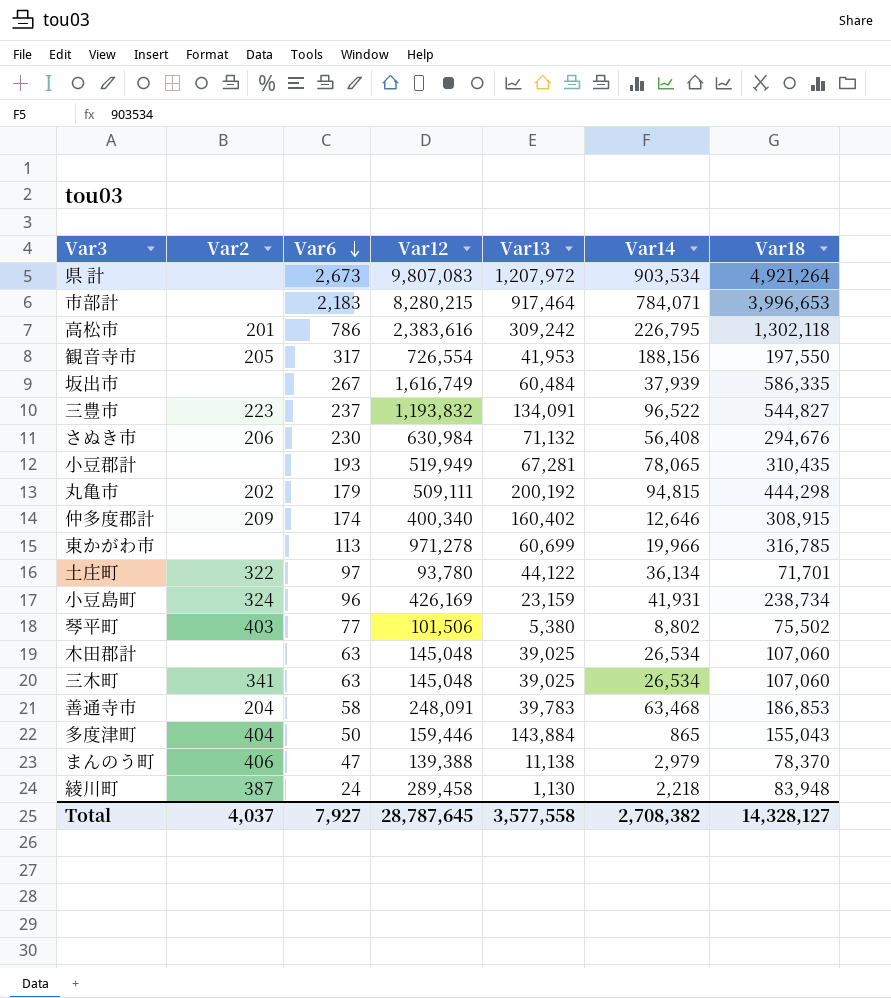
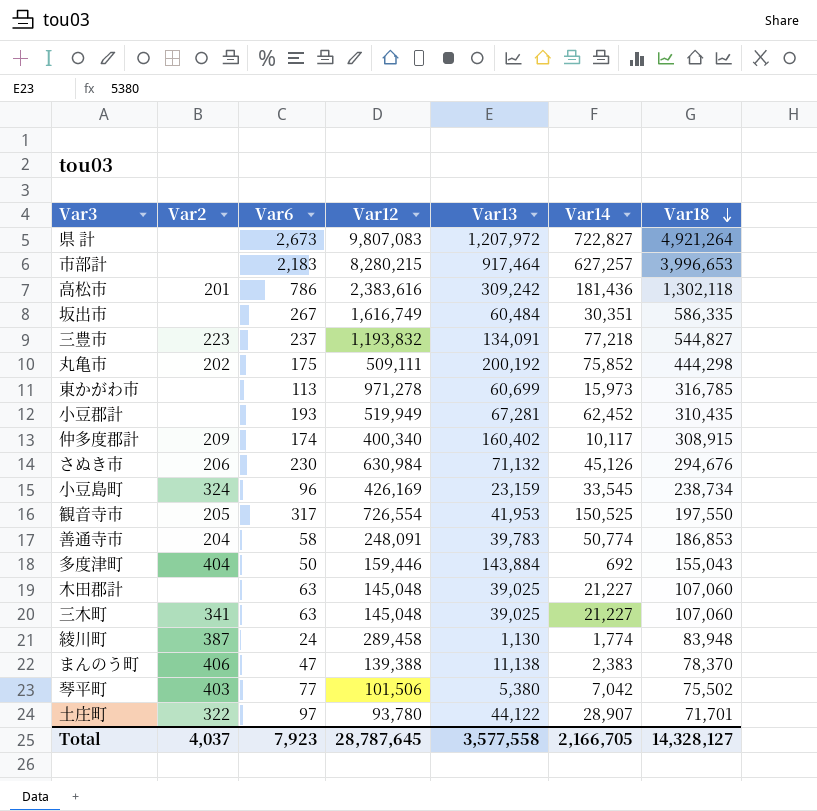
row order: Var6 descending -> Var18 descending
県 計 | Var14: 903,534 -> 722,827
市部計 | Var14: 784,071 -> 627,257
高松市 | Var14: 226,795 -> 181,436
坂出市 | Var14: 37,939 -> 30,351
三豊市 | Var14: 96,522 -> 77,218
丸亀市 | Var6: 179 -> 175
丸亀市 | Var14: 94,815 -> 75,852
東かがわ市 | Var14: 19,966 -> 15,973
小豆郡計 | Var14: 78,065 -> 62,452
仲多度郡計 | Var14: 12,646 -> 10,117
さぬき市 | Var14: 56,408 -> 45,126
小豆島町 | Var14: 41,931 -> 33,545
観音寺市 | Var14: 188,156 -> 150,525
善通寺市 | Var14: 63,468 -> 50,774
多度津町 | Var14: 865 -> 692
木田郡計 | Var14: 26,534 -> 21,227
三木町 | Var14: 26,534 -> 21,227
綾川町 | Var14: 2,218 -> 1,774
まんのう町 | Var14: 2,979 -> 2,383
琴平町 | Var14: 8,802 -> 7,042
土庄町 | Var14: 36,134 -> 28,907
Total | Var6: 7,927 -> 7,923
Total | Var14: 2,708,382 -> 2,166,705

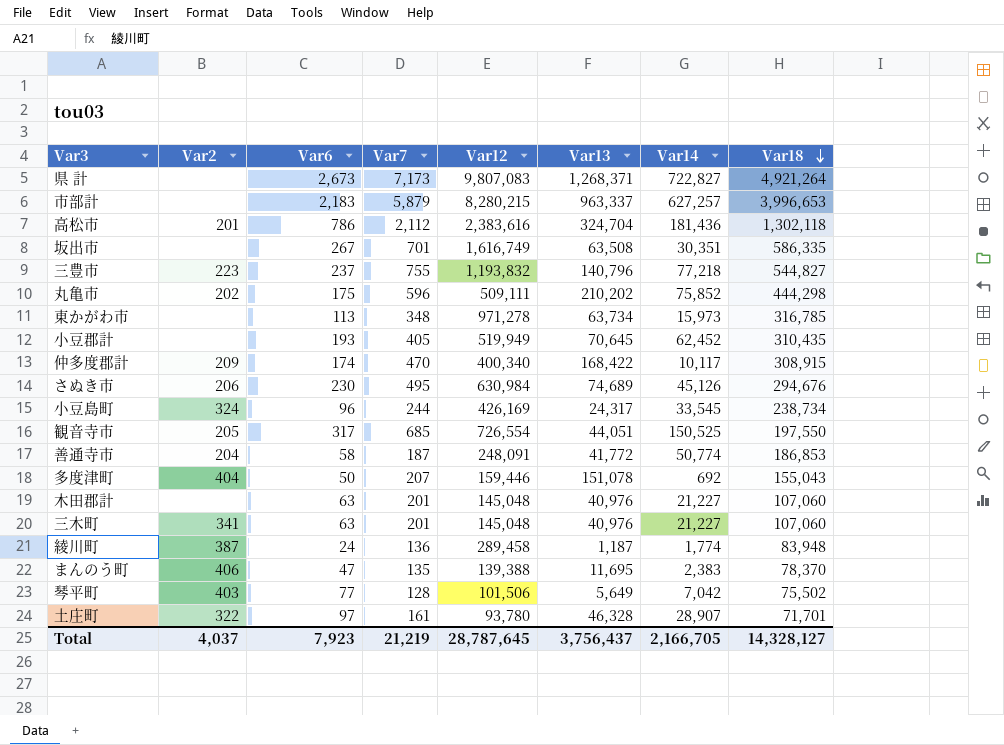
column Var7 | position: none -> 4
県 計 | Var13: 1,207,972 -> 1,268,371
市部計 | Var13: 917,464 -> 963,337
高松市 | Var13: 309,242 -> 324,704
坂出市 | Var13: 60,484 -> 63,508
三豊市 | Var13: 134,091 -> 140,796
丸亀市 | Var13: 200,192 -> 210,202
東かがわ市 | Var13: 60,699 -> 63,734
小豆郡計 | Var13: 67,281 -> 70,645
仲多度郡計 | Var13: 160,402 -> 168,422
さぬき市 | Var13: 71,132 -> 74,689
小豆島町 | Var13: 23,159 -> 24,317
観音寺市 | Var13: 41,953 -> 44,051
善通寺市 | Var13: 39,783 -> 41,772
多度津町 | Var13: 143,884 -> 151,078
木田郡計 | Var13: 39,025 -> 40,976
三木町 | Var13: 39,025 -> 40,976
綾川町 | Var13: 1,130 -> 1,187
まんのう町 | Var13: 11,138 -> 11,695
琴平町 | Var13: 5,380 -> 5,649
土庄町 | Var13: 44,122 -> 46,328
Total | Var13: 3,577,558 -> 3,756,437

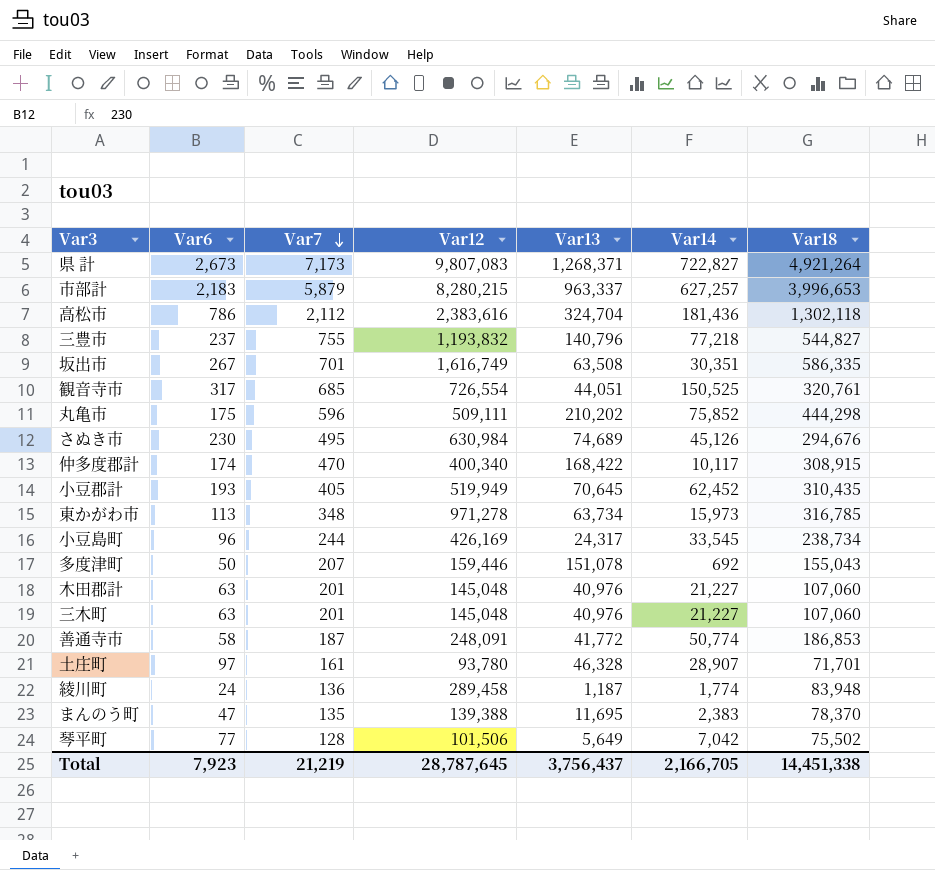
row order: Var18 descending -> Var7 descending
column Var2 | position: 2 -> none
観音寺市 | Var18: 197,550 -> 320,761
Total | Var18: 14,328,127 -> 14,451,338

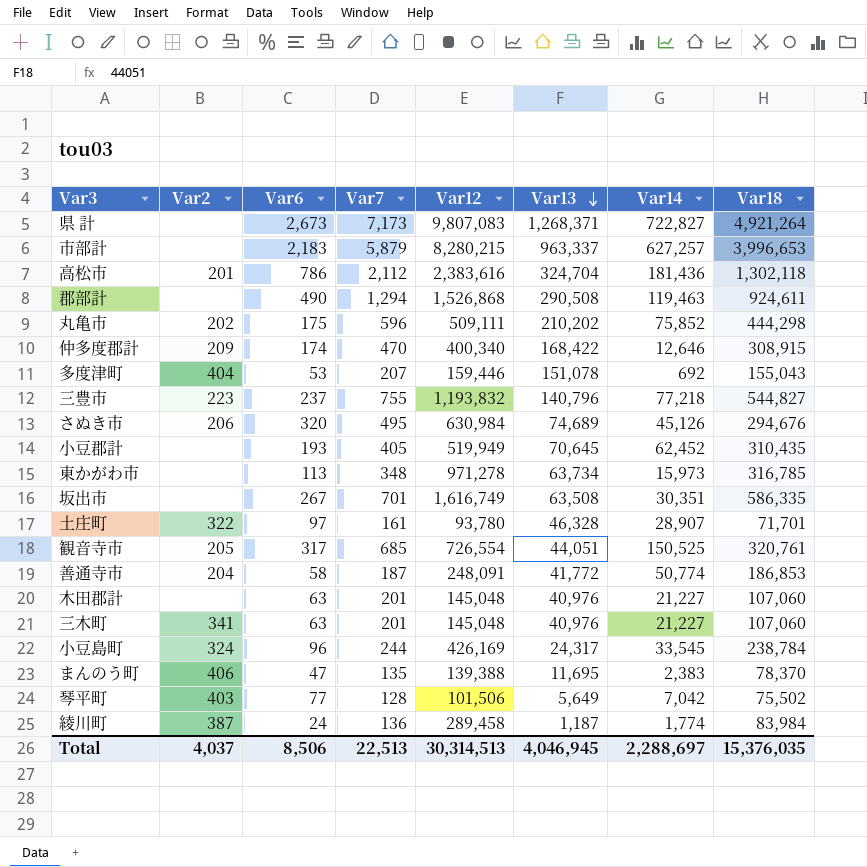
row order: Var7 descending -> Var13 descending
column Var2 | position: none -> 2
row 郡部計: none -> none | 490 | 1,294 | 1,526,868 | 290,508 | 119,463 | 924,611
仲多度郡計 | Var14: 10,117 -> 12,646
多度津町 | Var6: 50 -> 53
さぬき市 | Var6: 230 -> 320
小豆島町 | Var18: 238,734 -> 238,784
綾川町 | Var18: 83,948 -> 83,984
Total | Var6: 7,923 -> 8,506
Total | Var7: 21,219 -> 22,513
Total | Var12: 28,787,645 -> 30,314,513
Total | Var13: 3,756,437 -> 4,046,945
Total | Var14: 2,166,705 -> 2,288,697
Total | Var18: 14,451,338 -> 15,376,035

